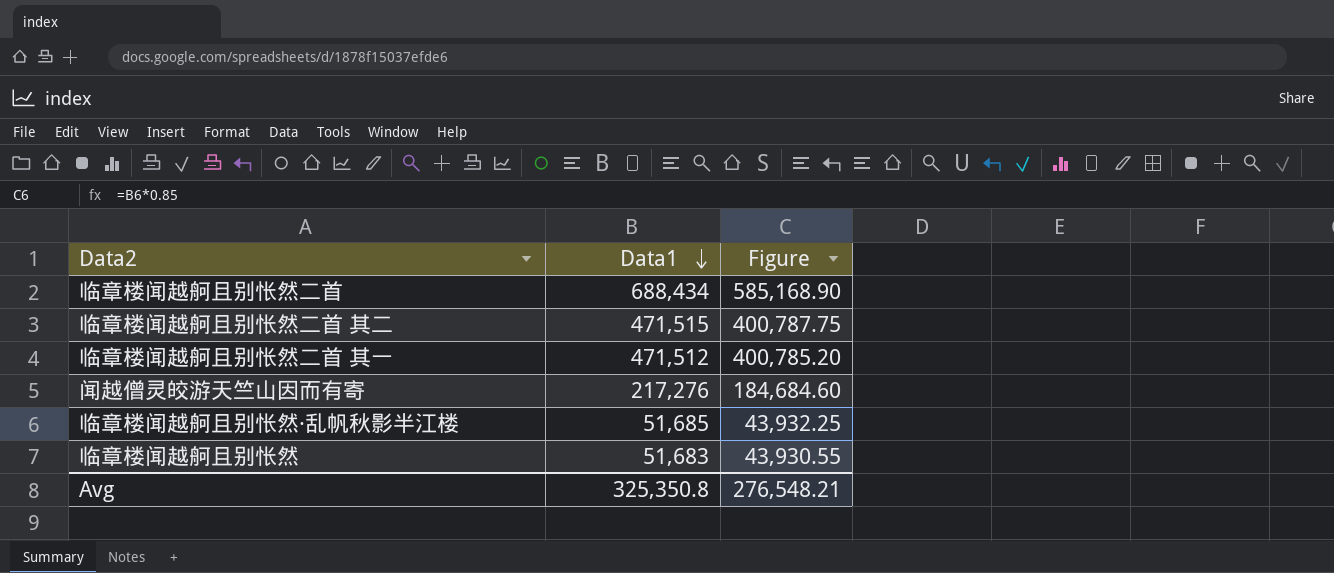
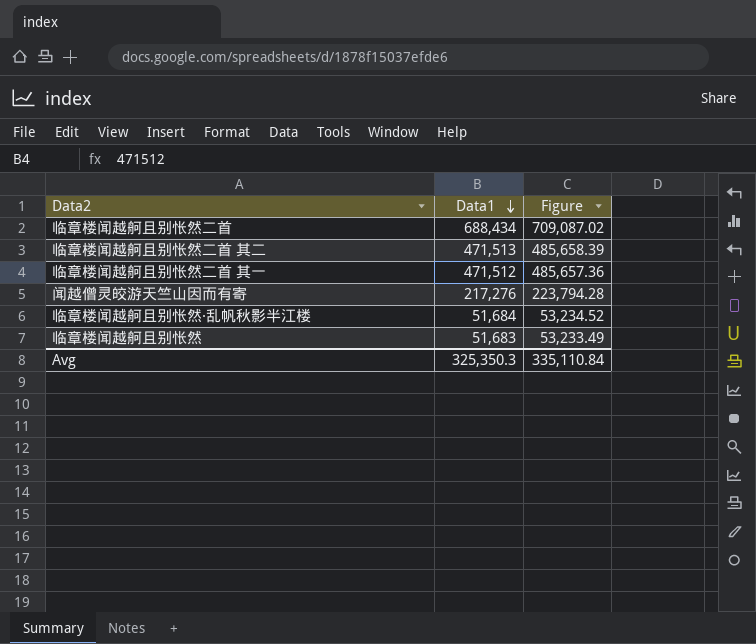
column Figure | formula: [Data1] * 0.85 -> [Data1] * 1.03
临章楼闻越舸且别怅然二首 其二 | Data1: 471,515 -> 471,513
临章楼闻越舸且别怅然·乱帆秋影半江楼 | Data1: 51,685 -> 51,684
Avg | Data1: 325,350.8 -> 325,350.3
Avg | Figure: 276,548.21 -> 335,110.84

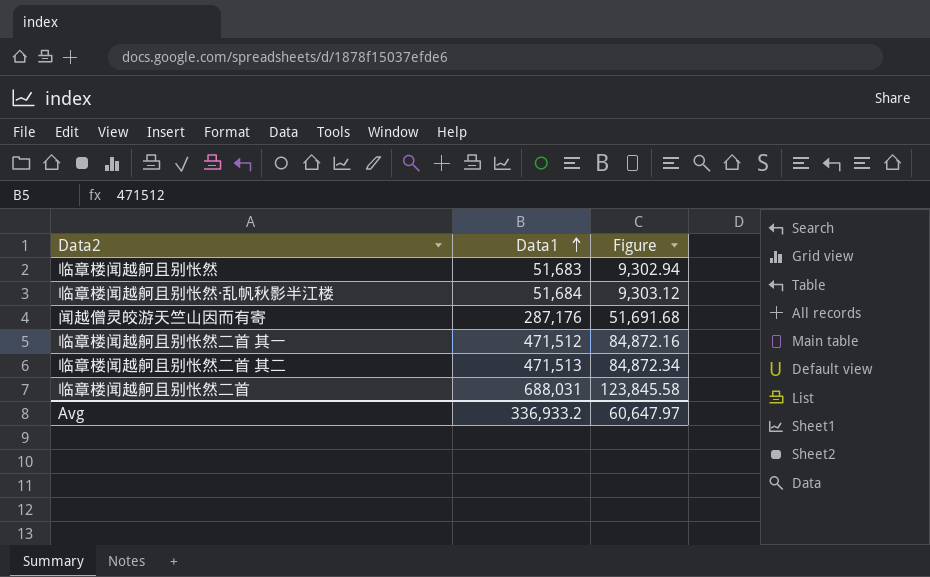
row order: Data1 descending -> Data1 ascending
column Figure | formula: [Data1] * 1.03 -> [Data1] * 0.18
闻越僧灵皎游天竺山因而有寄 | Data1: 217,276 -> 287,176
临章楼闻越舸且别怅然二首 | Data1: 688,434 -> 688,031
Avg | Data1: 325,350.3 -> 336,933.2
Avg | Figure: 335,110.84 -> 60,647.97

